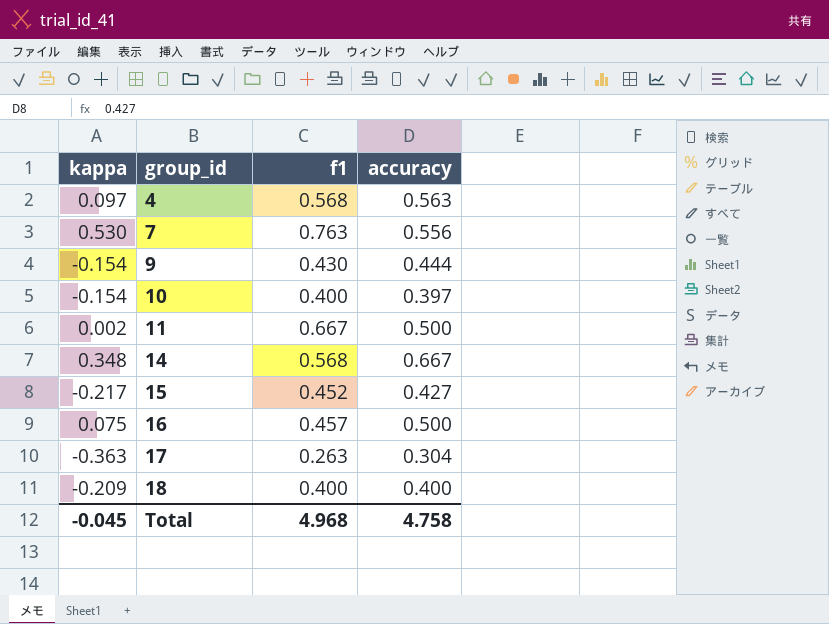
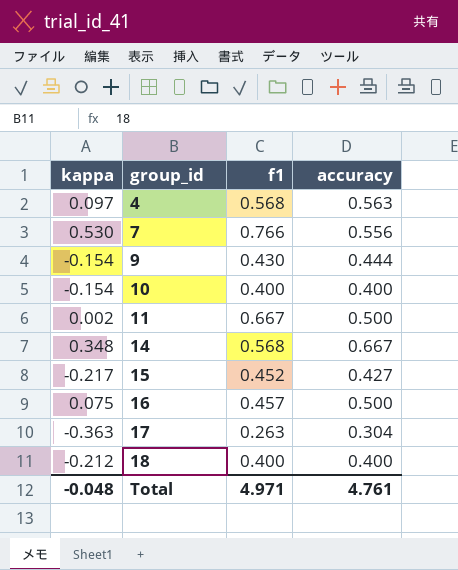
7 | f1: 0.763 -> 0.766
10 | accuracy: 0.397 -> 0.400
18 | kappa: -0.209 -> -0.212
Total | kappa: -0.045 -> -0.048
Total | f1: 4.968 -> 4.971
Total | accuracy: 4.758 -> 4.761

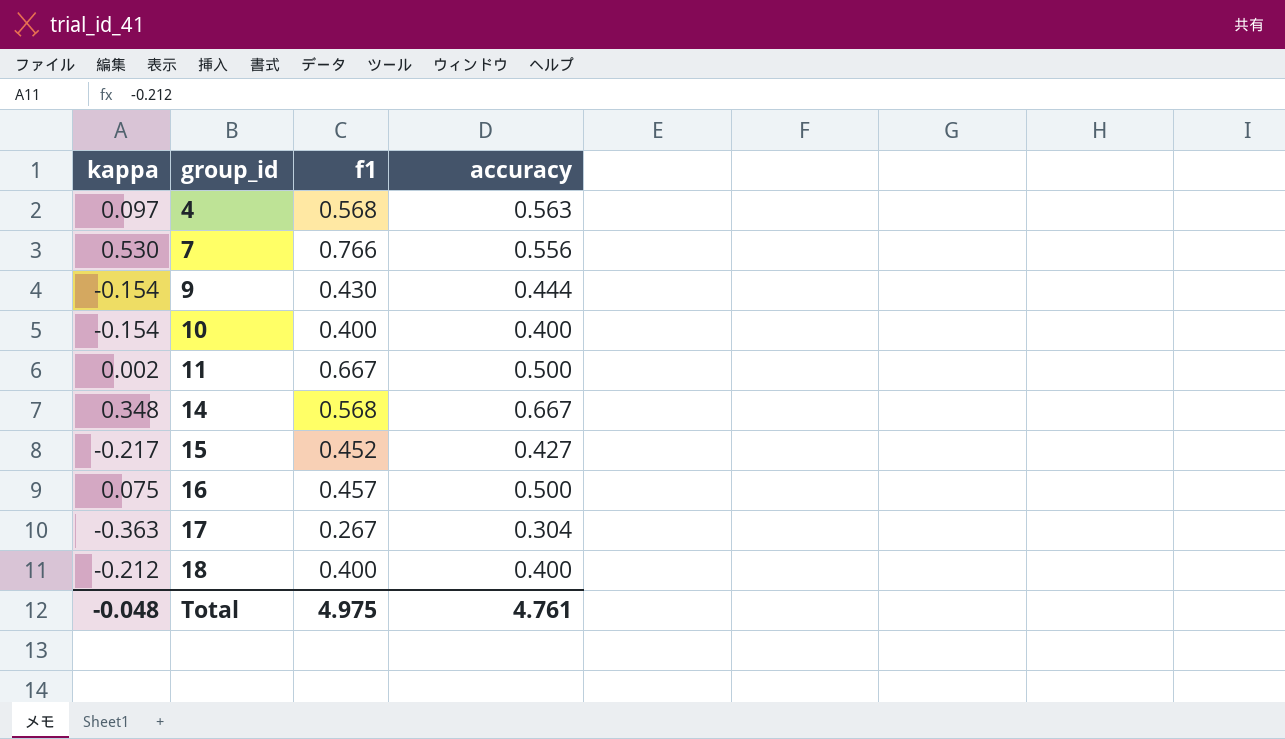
17 | f1: 0.263 -> 0.267
Total | f1: 4.971 -> 4.975

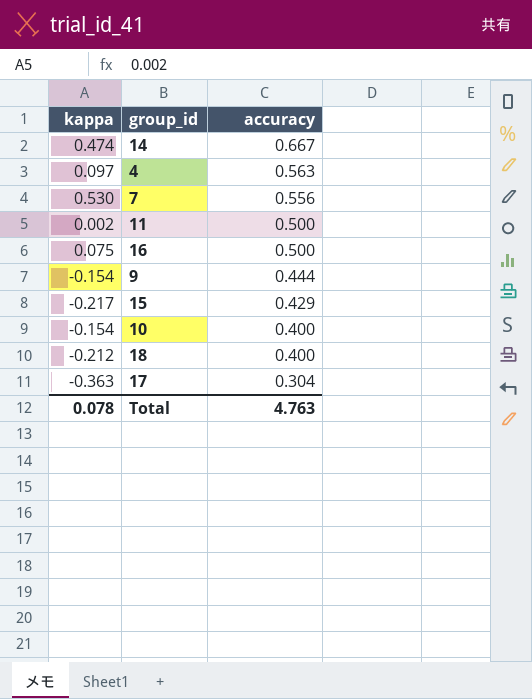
row order: group_id ascending -> accuracy descending
column f1 | position: 3 -> none
14 | kappa: 0.348 -> 0.474
15 | accuracy: 0.427 -> 0.429
Total | kappa: -0.048 -> 0.078
Total | accuracy: 4.761 -> 4.763

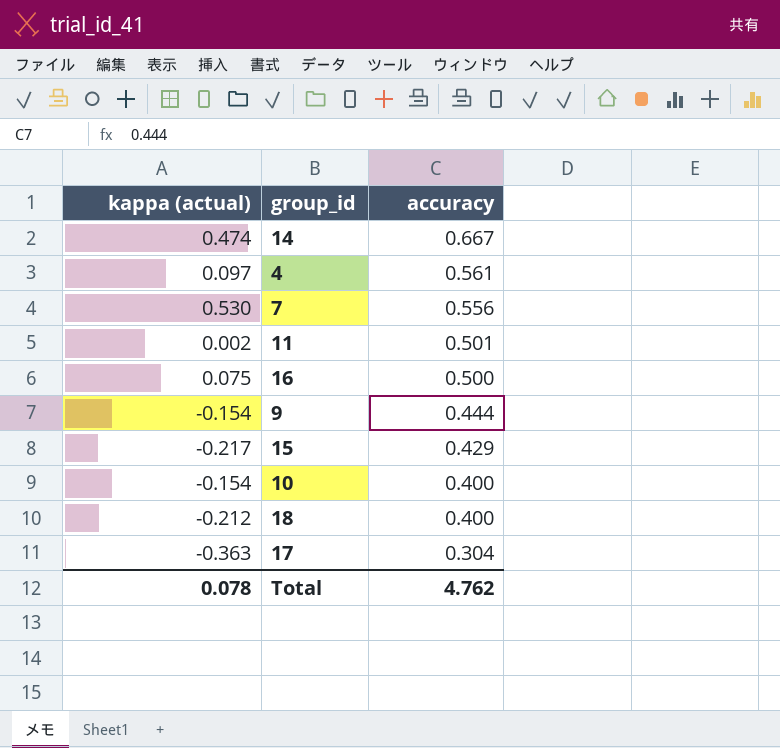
column name: kappa -> kappa (actual)
4 | accuracy: 0.563 -> 0.561
11 | accuracy: 0.500 -> 0.501
Total | accuracy: 4.763 -> 4.762

